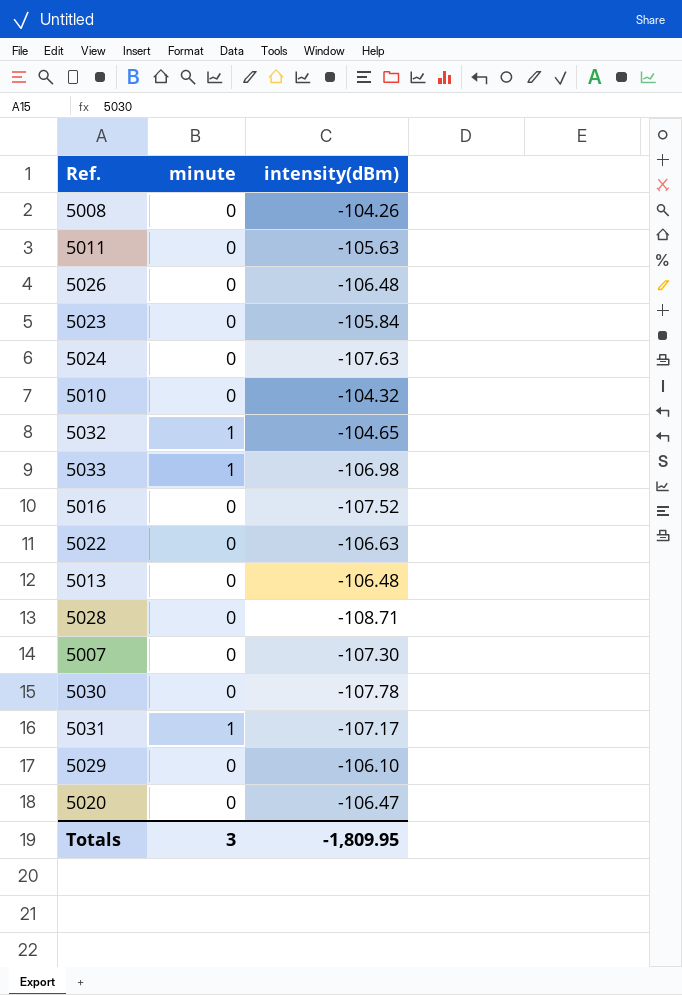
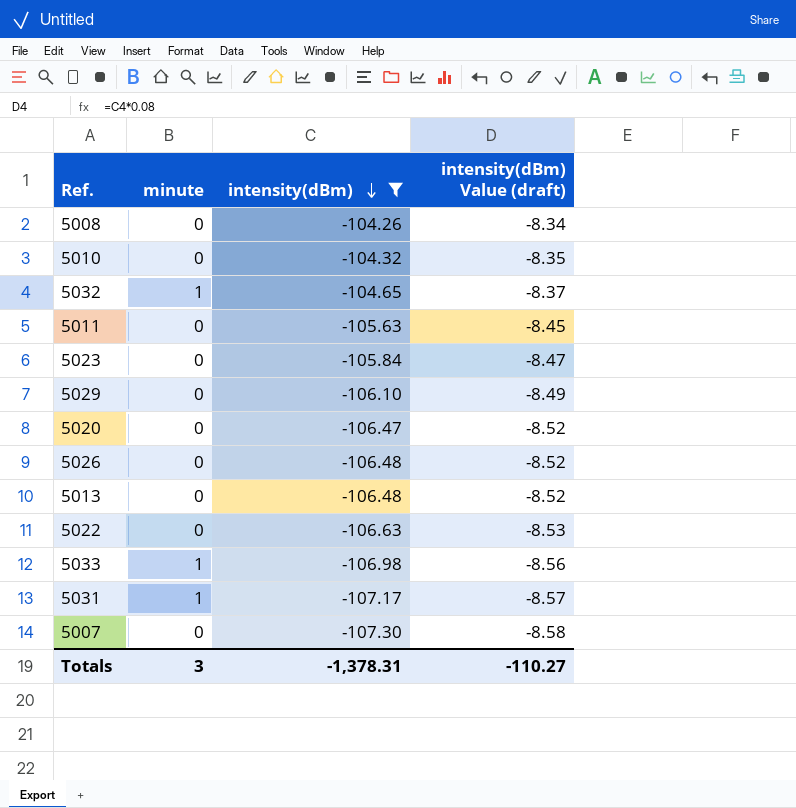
filter: none -> intensity(dBm) >= -107.30
row order: none -> intensity(dBm) descending
column intensity(dBm) Value (draft) | formula: none -> [intensity(dBm)] * 0.08
Totals | intensity(dBm): -1,809.95 -> -1,378.31

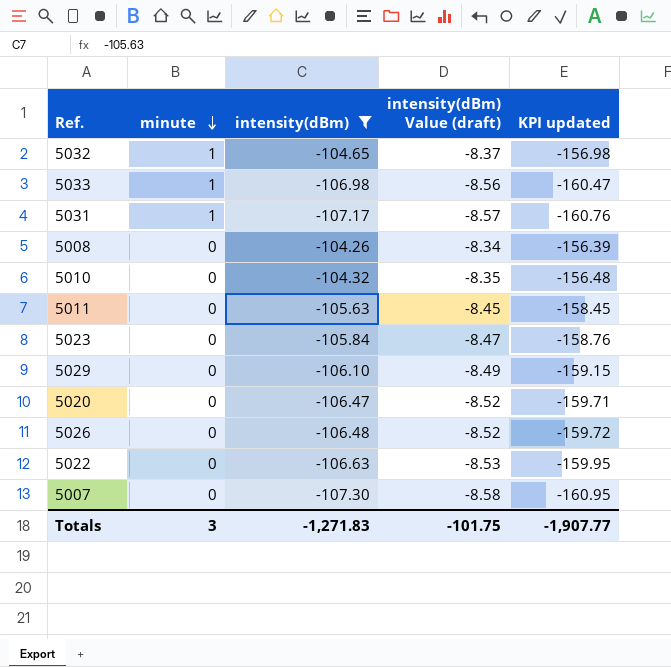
row order: intensity(dBm) descending -> minute descending
column KPI updated | formula: none -> [intensity(dBm)] * 1.5
row 5013: 0 | -106.48 | -8.52 -> none
Totals | intensity(dBm): -1,378.31 -> -1,271.83
Totals | intensity(dBm) Value (draft): -110.27 -> -101.75

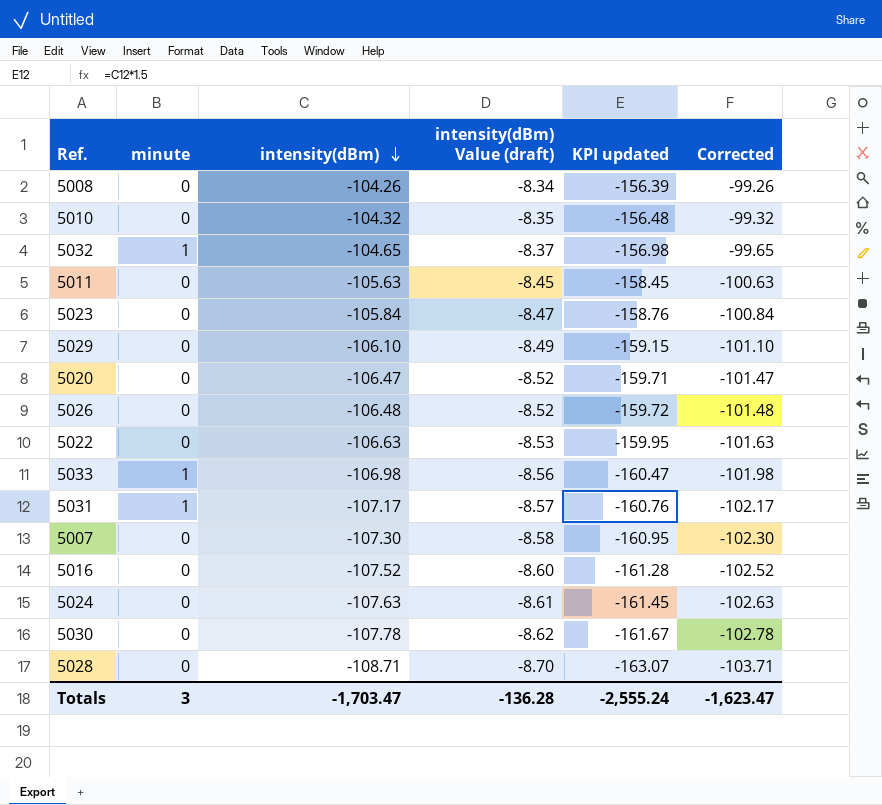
filter: intensity(dBm) >= -107.30 -> none
row order: minute descending -> intensity(dBm) descending
column Corrected | formula: none -> [intensity(dBm)] + 5
Totals | intensity(dBm): -1,271.83 -> -1,703.47
Totals | intensity(dBm) Value (draft): -101.75 -> -136.28
Totals | KPI updated: -1,907.77 -> -2,555.24

